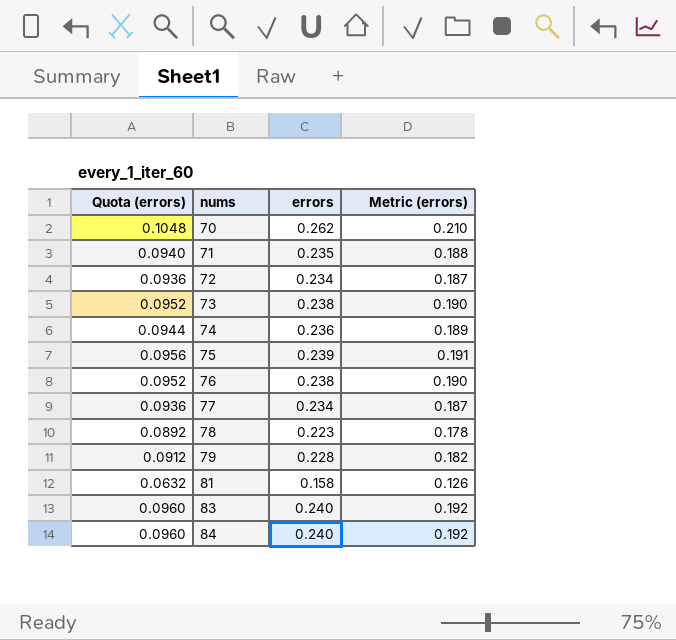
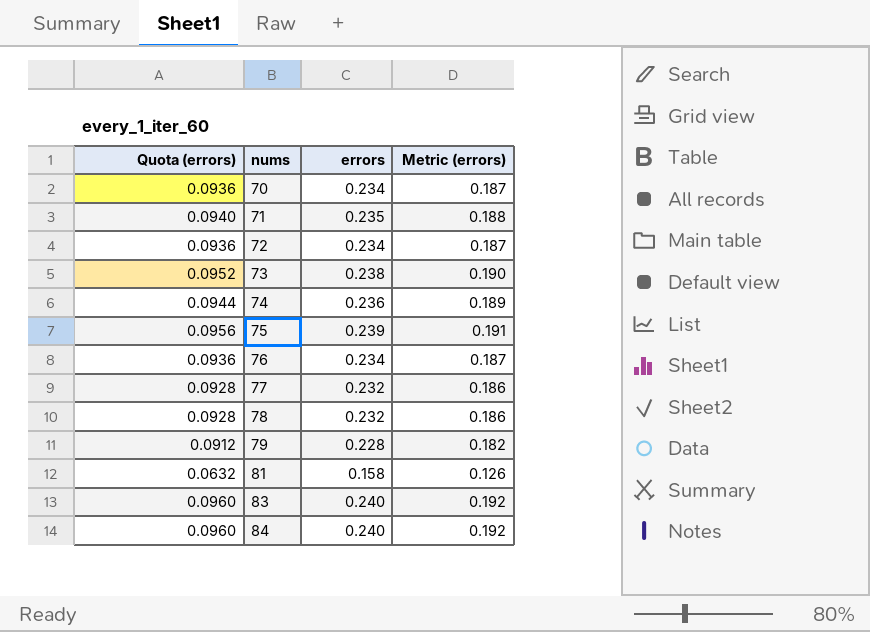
70 | Quota (errors): 0.1048 -> 0.0936
70 | errors: 0.262 -> 0.234
70 | Metric (errors): 0.210 -> 0.187
76 | Quota (errors): 0.0952 -> 0.0936
76 | errors: 0.238 -> 0.234
76 | Metric (errors): 0.190 -> 0.187
77 | Quota (errors): 0.0936 -> 0.0928
77 | errors: 0.234 -> 0.232
77 | Metric (errors): 0.187 -> 0.186
78 | Quota (errors): 0.0892 -> 0.0928
78 | errors: 0.223 -> 0.232
78 | Metric (errors): 0.178 -> 0.186

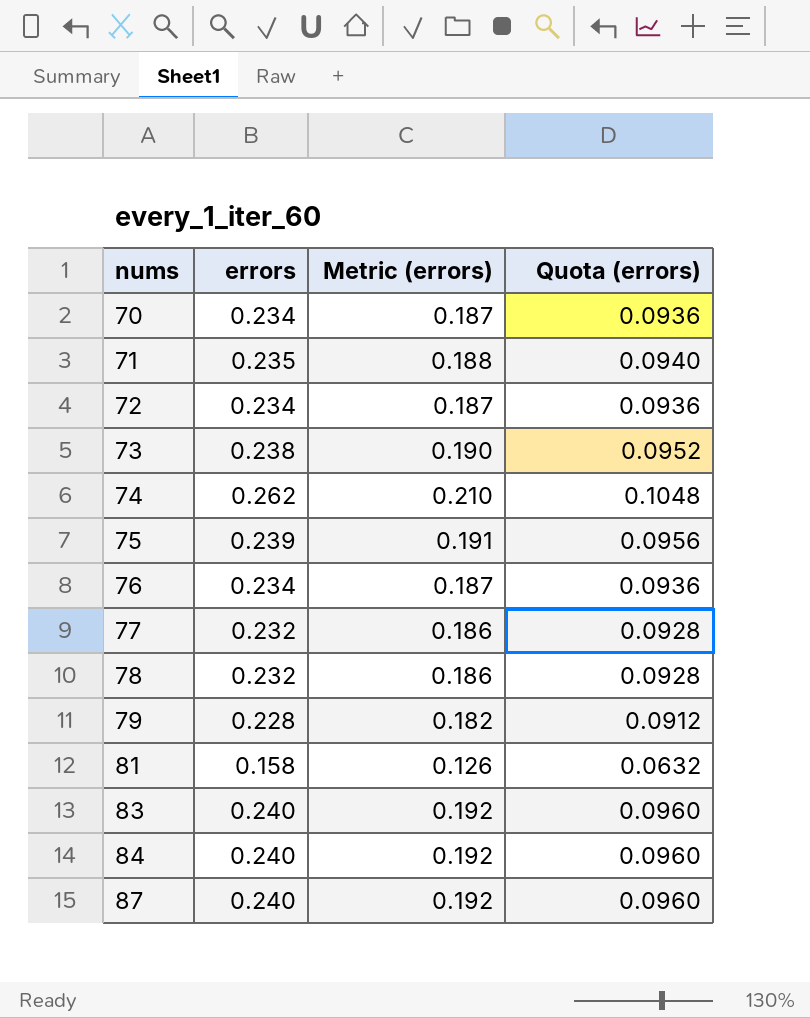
column Quota (errors) | position: 1 -> 4
74 | errors: 0.236 -> 0.262
74 | Metric (errors): 0.189 -> 0.210
74 | Quota (errors): 0.0944 -> 0.1048
row 87: none -> 0.240 | 0.192 | 0.0960

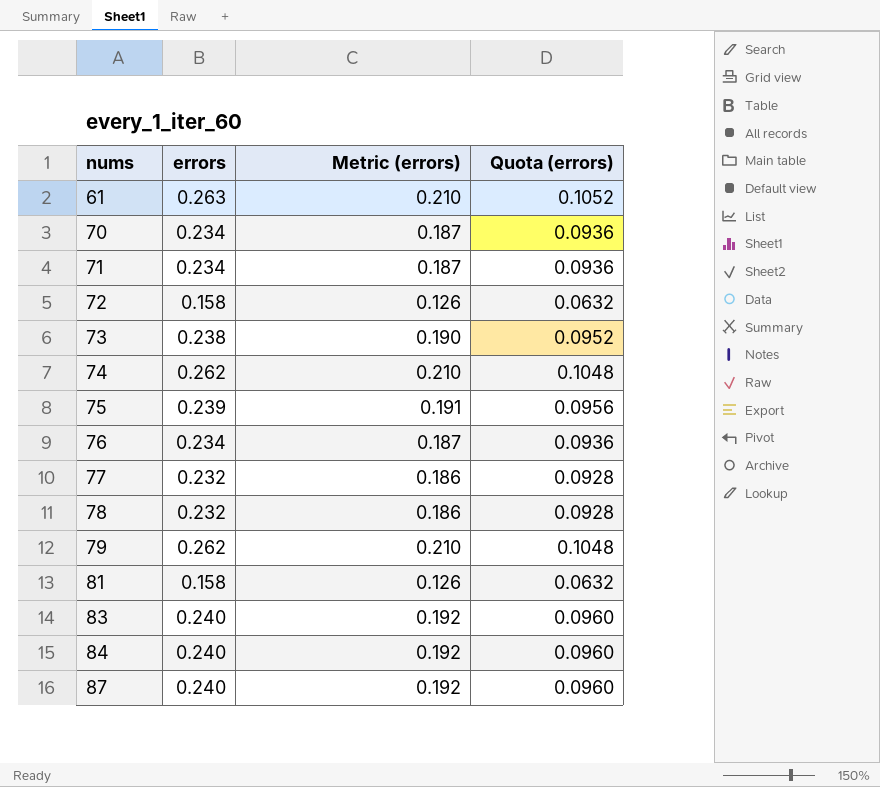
row 61: none -> 0.263 | 0.210 | 0.1052
71 | errors: 0.235 -> 0.234
71 | Metric (errors): 0.188 -> 0.187
71 | Quota (errors): 0.0940 -> 0.0936
72 | errors: 0.234 -> 0.158
72 | Metric (errors): 0.187 -> 0.126
72 | Quota (errors): 0.0936 -> 0.0632
79 | errors: 0.228 -> 0.262
79 | Metric (errors): 0.182 -> 0.210
79 | Quota (errors): 0.0912 -> 0.1048

